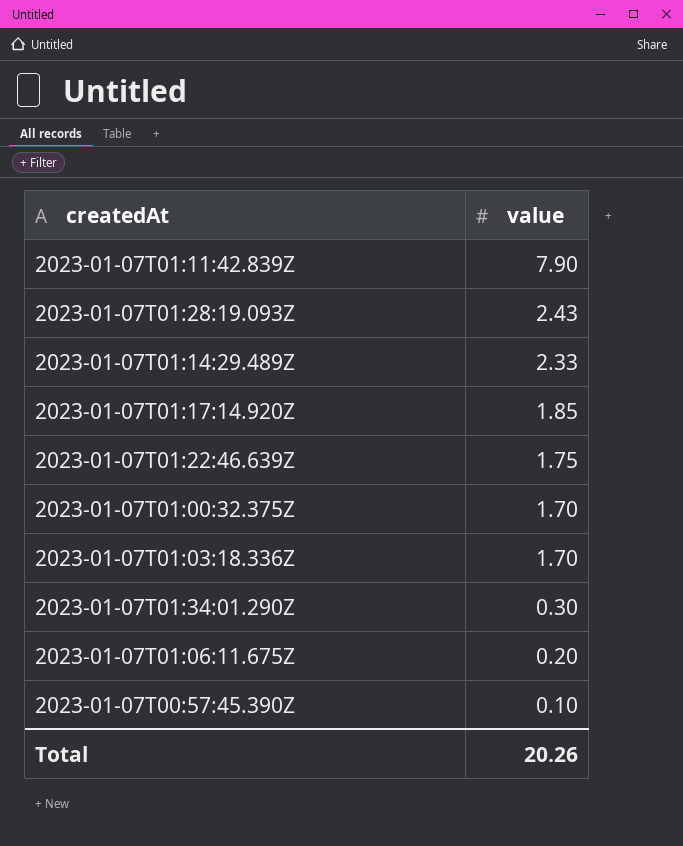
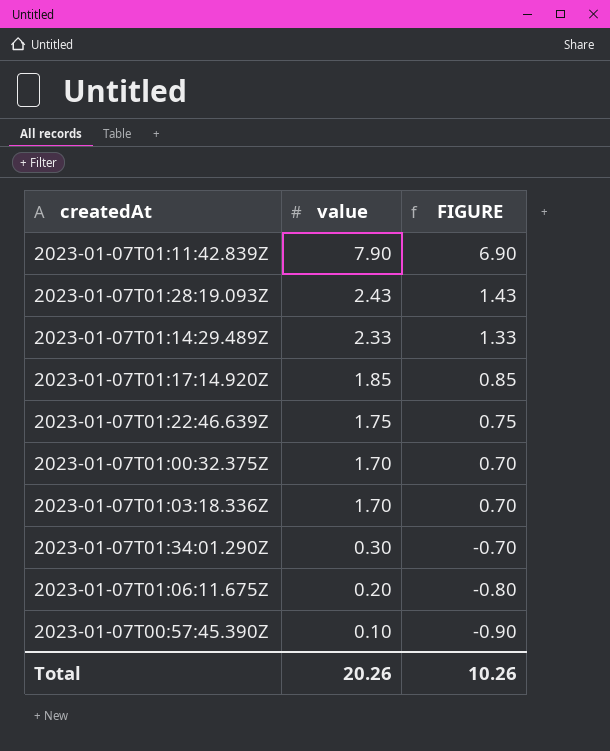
column FIGURE | formula: none -> [value] - 1

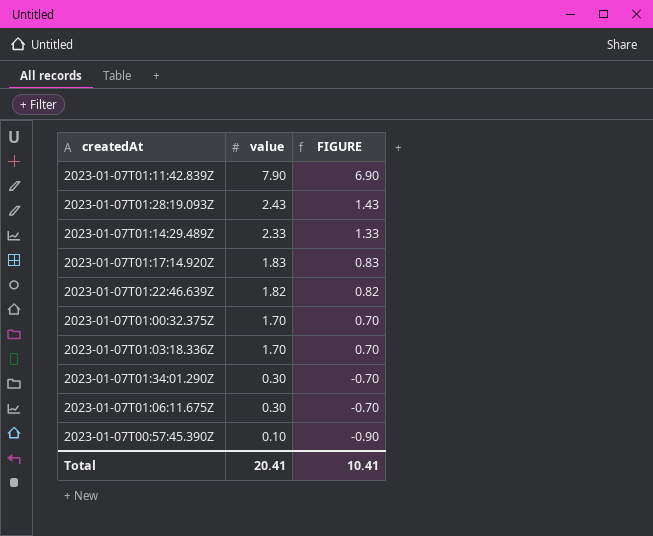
2023-01-07T01:17:14.920Z | value: 1.85 -> 1.83
2023-01-07T01:17:14.920Z | FIGURE: 0.85 -> 0.83
2023-01-07T01:22:46.639Z | value: 1.75 -> 1.82
2023-01-07T01:22:46.639Z | FIGURE: 0.75 -> 0.82
2023-01-07T01:06:11.675Z | value: 0.20 -> 0.30
2023-01-07T01:06:11.675Z | FIGURE: -0.80 -> -0.70
Total | value: 20.26 -> 20.41
Total | FIGURE: 10.26 -> 10.41

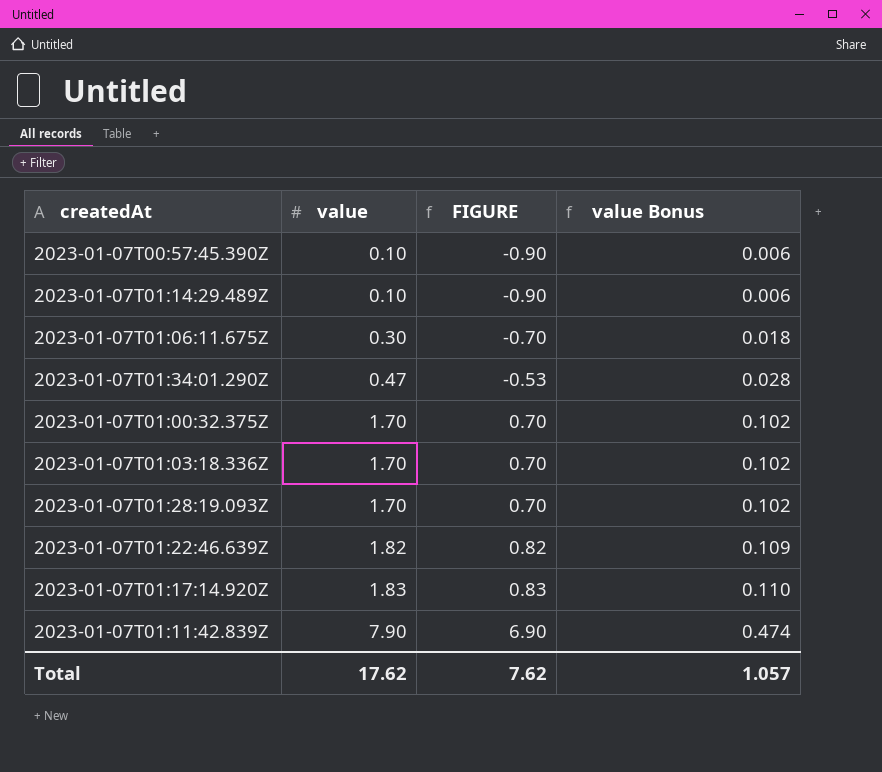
row order: value descending -> value ascending
column value Bonus | formula: none -> [value] * 0.06
2023-01-07T01:14:29.489Z | value: 2.33 -> 0.10
2023-01-07T01:14:29.489Z | FIGURE: 1.33 -> -0.90
2023-01-07T01:34:01.290Z | value: 0.30 -> 0.47
2023-01-07T01:34:01.290Z | FIGURE: -0.70 -> -0.53
2023-01-07T01:28:19.093Z | value: 2.43 -> 1.70
2023-01-07T01:28:19.093Z | FIGURE: 1.43 -> 0.70
Total | value: 20.41 -> 17.62
Total | FIGURE: 10.41 -> 7.62

